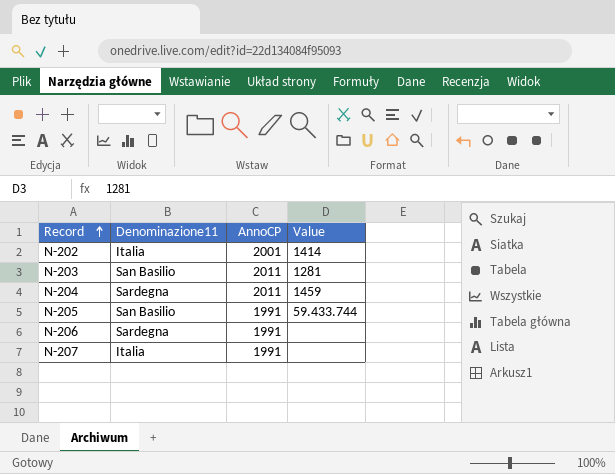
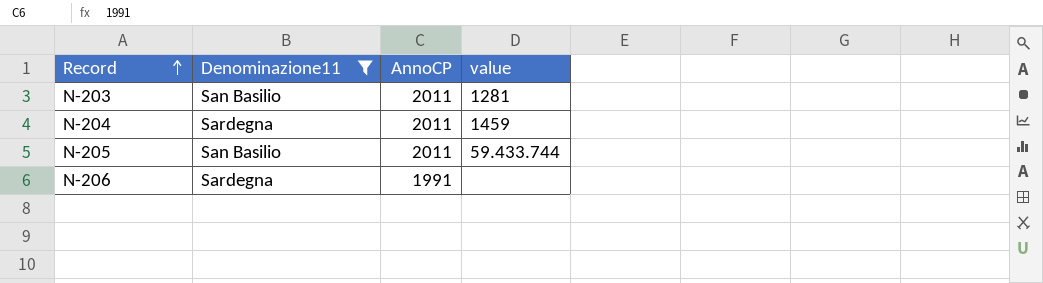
filter: none -> Denominazione11 != Italia
column name: Value -> value
N-205 | AnnoCP: 1991 -> 2011

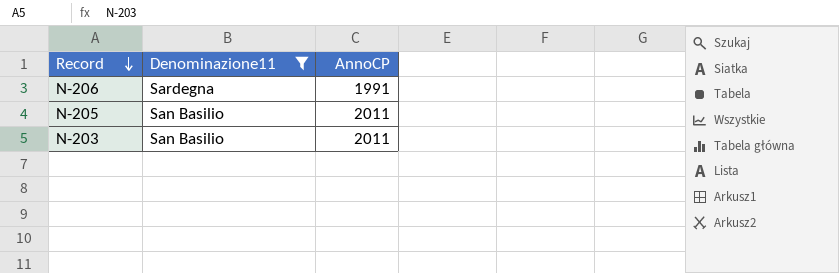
row order: Record ascending -> Record descending
column value | position: 4 -> none
row N-204: Sardegna | 2011 | 1459 -> none

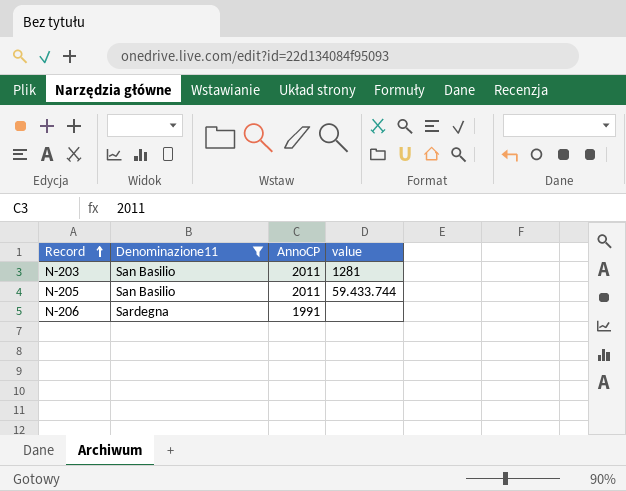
row order: Record descending -> Record ascending
column value | position: none -> 4

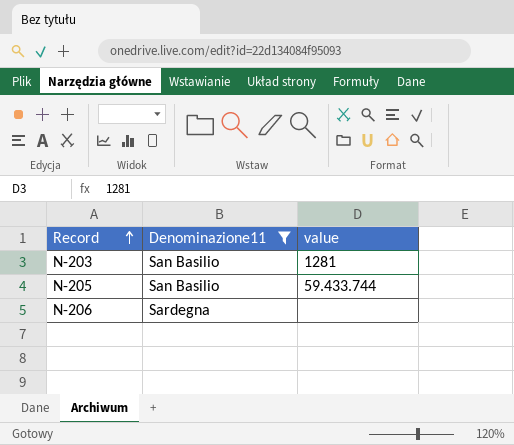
column AnnoCP | position: 3 -> none

